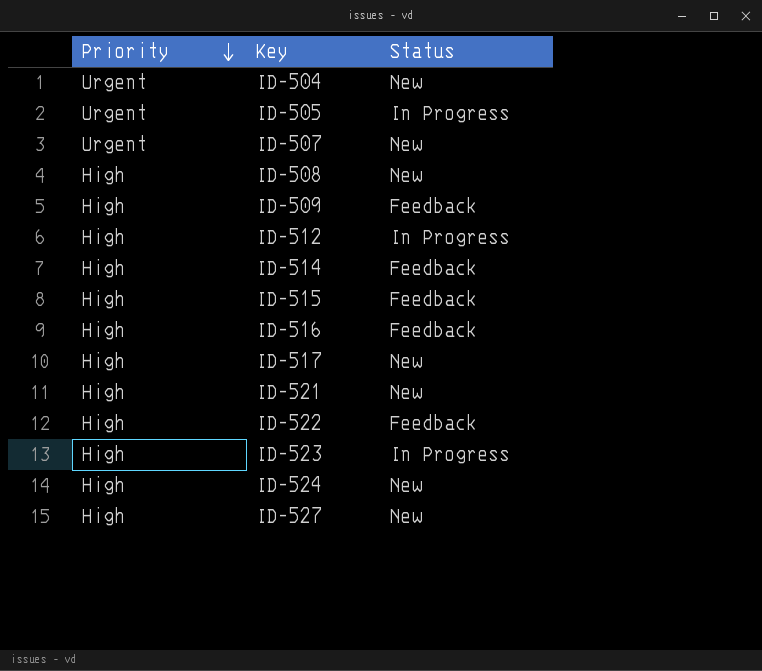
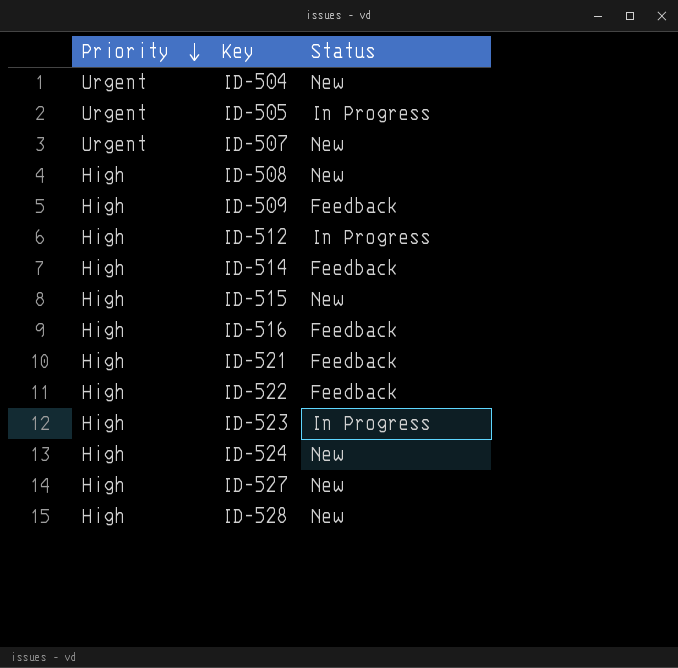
row ID-517: High | New -> none
ID-515 | Status: Feedback -> New
ID-521 | Status: New -> Feedback
row ID-528: none -> High | New

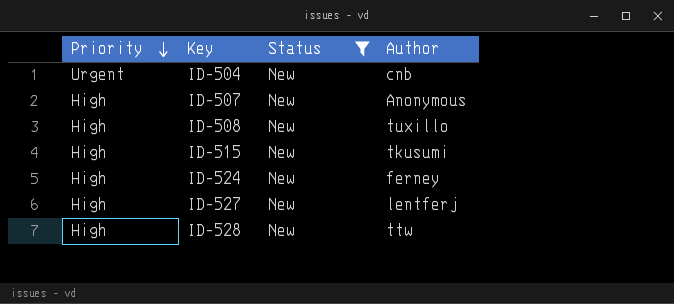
filter: none -> Status = New
column Author | position: none -> 4
ID-507 | Priority: Urgent -> High

